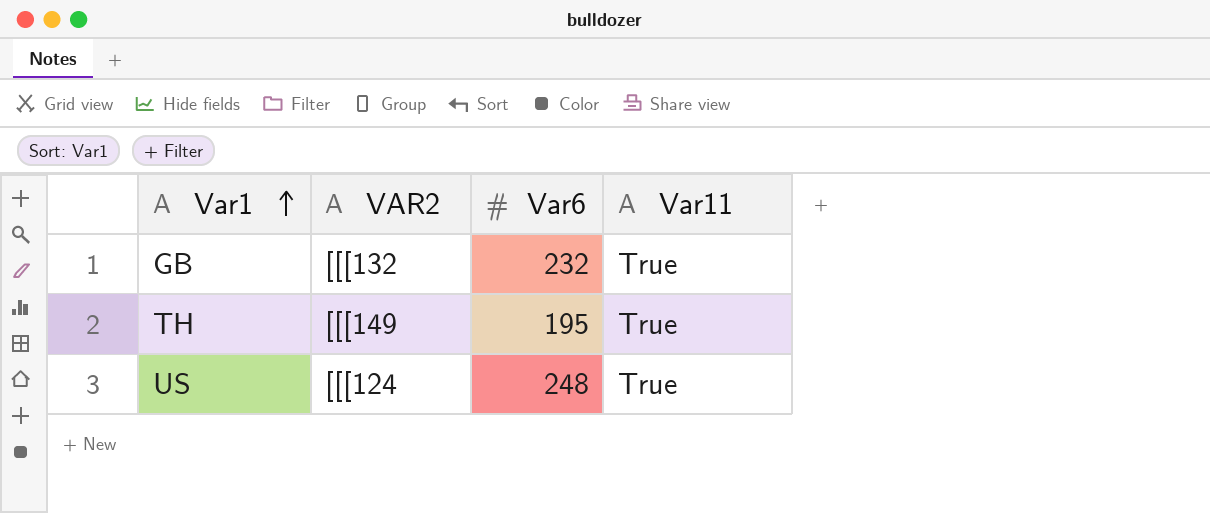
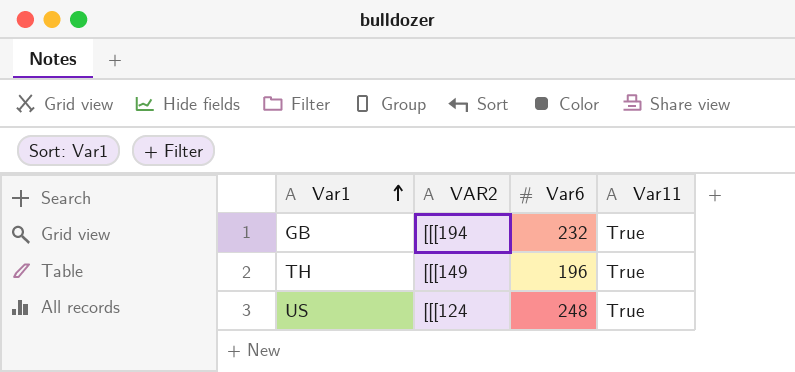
GB | VAR2: [[[132 -> [[[194
TH | Var6: 195 -> 196

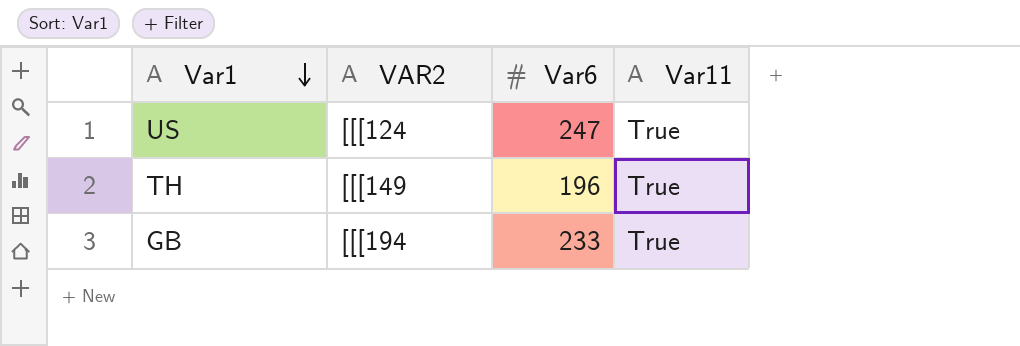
row order: Var1 ascending -> Var1 descending
US | Var6: 248 -> 247
GB | Var6: 232 -> 233

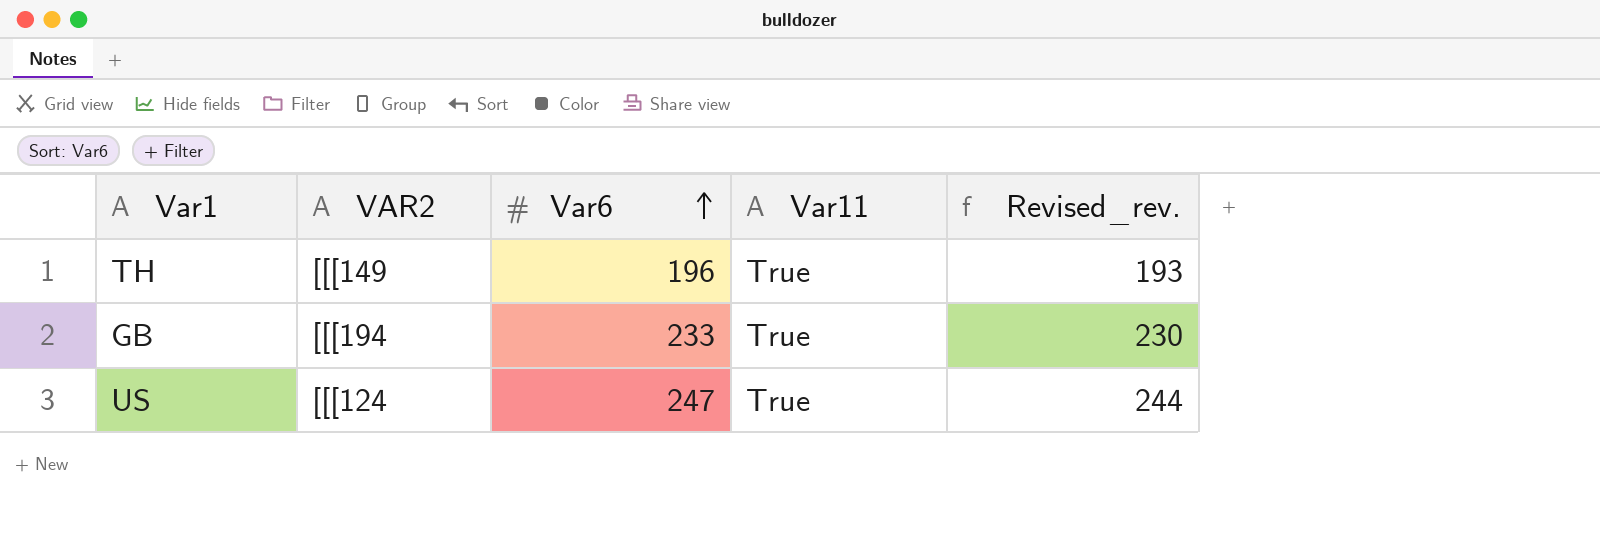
row order: Var1 descending -> Var6 ascending
column Revised_rev. | formula: none -> [Var6] - 3

